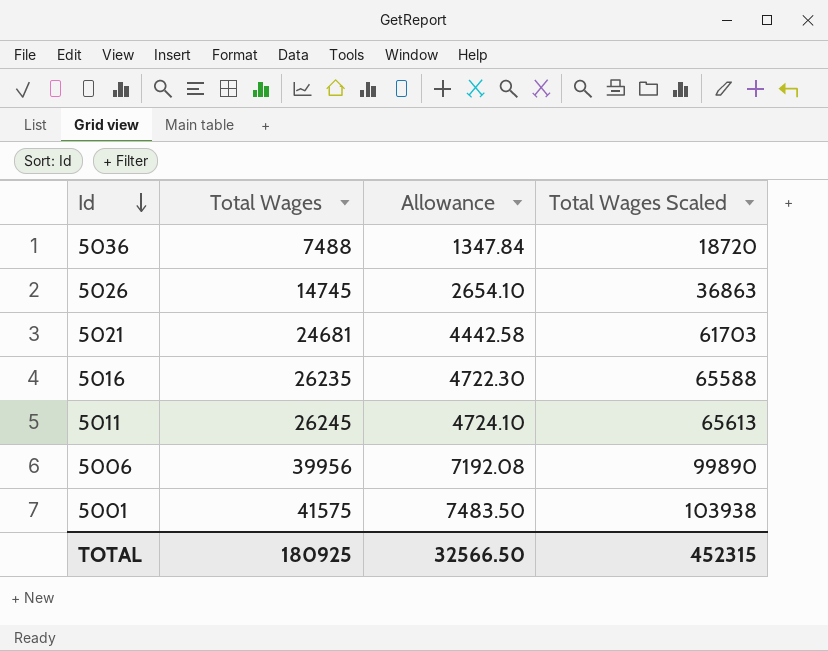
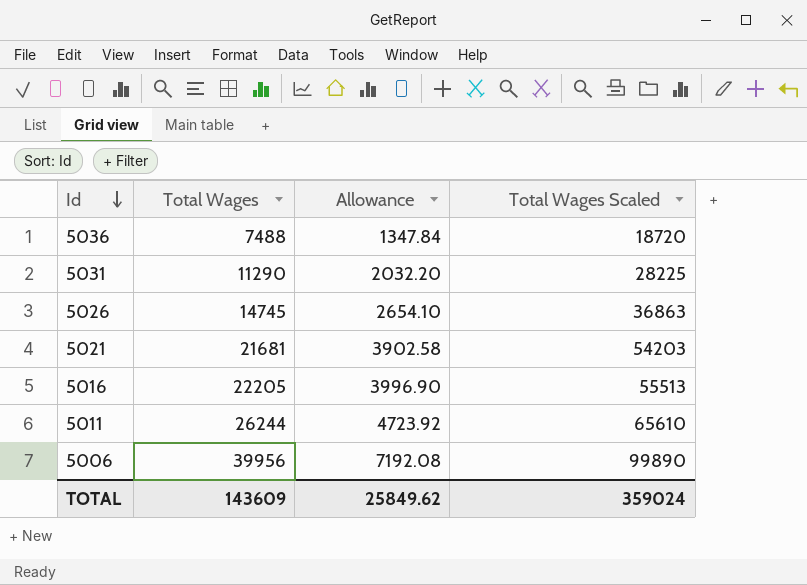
row 5001: 41575 | 7483.50 | 103938 -> none
row 5031: none -> 11290 | 2032.20 | 28225
5021 | Total Wages: 24681 -> 21681
5021 | Allowance: 4442.58 -> 3902.58
5021 | Total Wages Scaled: 61703 -> 54203
5016 | Total Wages: 26235 -> 22205
5016 | Allowance: 4722.30 -> 3996.90
5016 | Total Wages Scaled: 65588 -> 55513
5011 | Total Wages: 26245 -> 26244
5011 | Allowance: 4724.10 -> 4723.92
5011 | Total Wages Scaled: 65613 -> 65610
TOTAL | Total Wages: 180925 -> 143609
TOTAL | Allowance: 32566.50 -> 25849.62
TOTAL | Total Wages Scaled: 452315 -> 359024

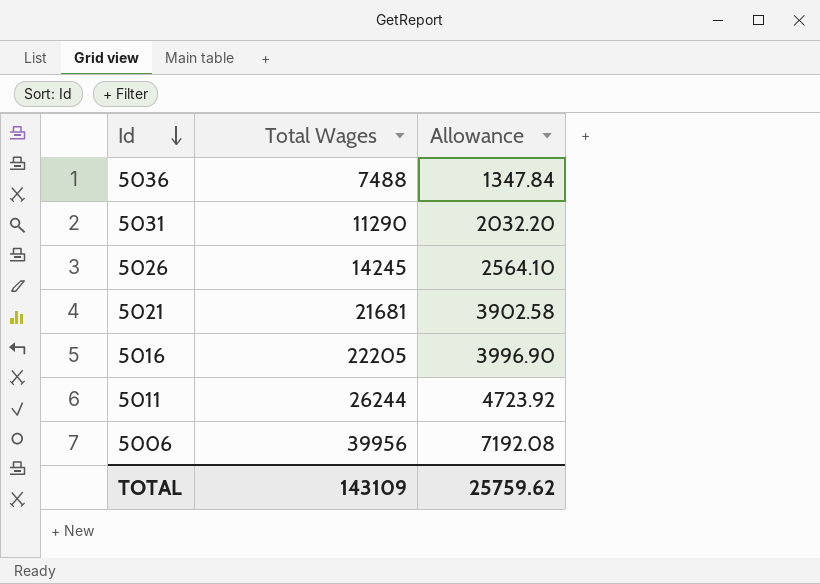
column Total Wages Scaled | formula: [Total Wages] * 2.5 -> none
5026 | Total Wages: 14745 -> 14245
5026 | Allowance: 2654.10 -> 2564.10
TOTAL | Total Wages: 143609 -> 143109
TOTAL | Allowance: 25849.62 -> 25759.62

